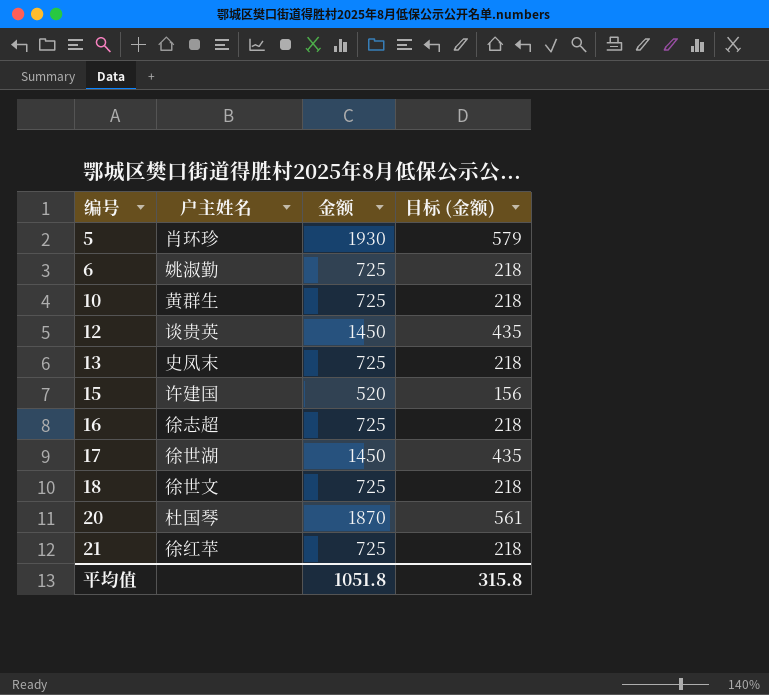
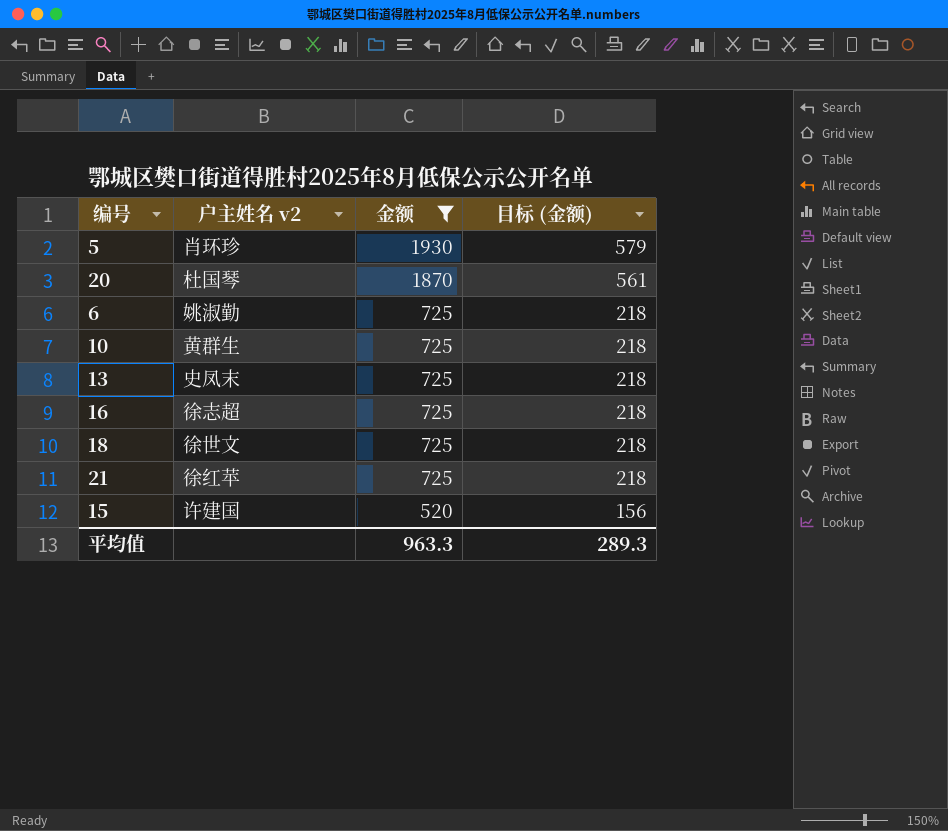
filter: none -> 金额 != 1450
row order: 编号 ascending -> 金额 descending
column name: 户主姓名 -> 户主姓名 v2
平均值 | 金额: 1051.8 -> 963.3
平均值 | 目标 (金额): 315.8 -> 289.3

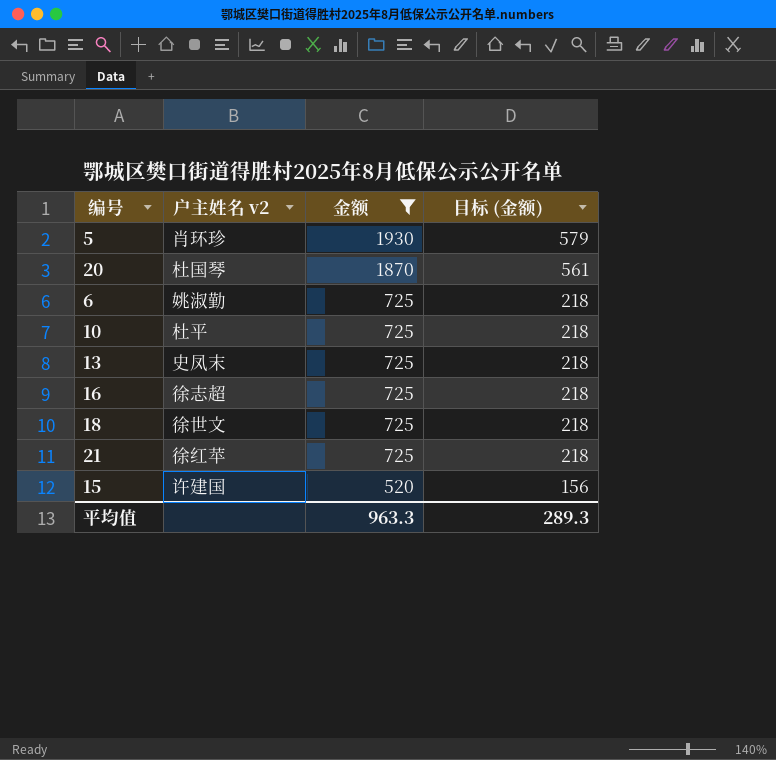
10 | 户主姓名 v2: 黄群生 -> 杜平

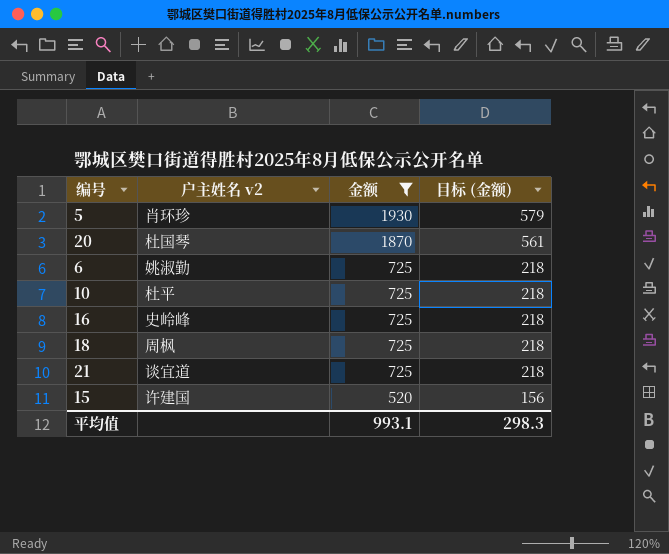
row 13: 史凤末 | 725 | 218 -> none
16 | 户主姓名 v2: 徐志超 -> 史岭峰
18 | 户主姓名 v2: 徐世文 -> 周枫
21 | 户主姓名 v2: 徐红苹 -> 谈宜道
平均值 | 金额: 963.3 -> 993.1
平均值 | 目标 (金额): 289.3 -> 298.3

